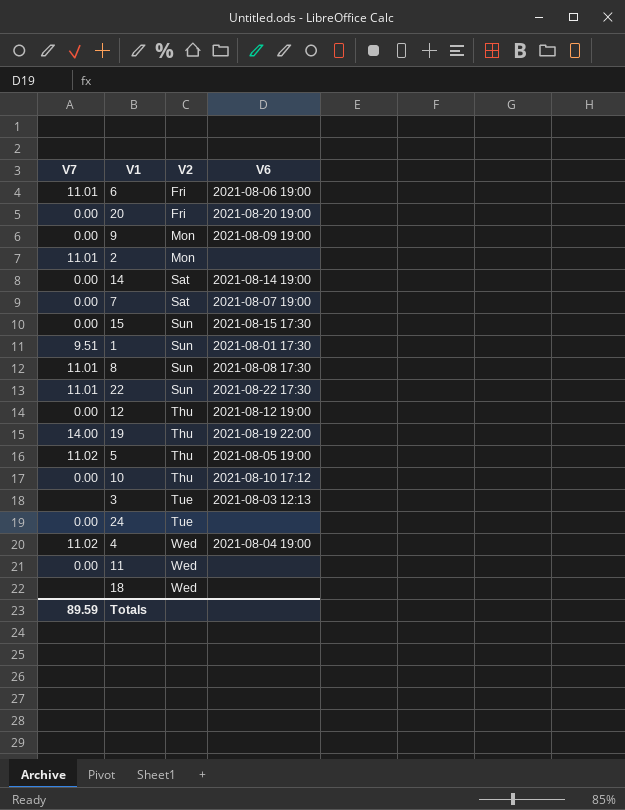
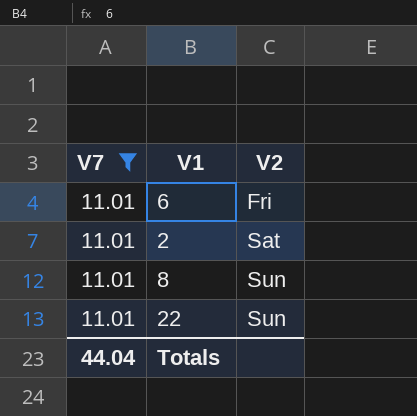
filter: none -> V7 = 11.01
column V6 | position: 4 -> none
2 | V2: Mon -> Sat
Totals | V7: 89.59 -> 44.04

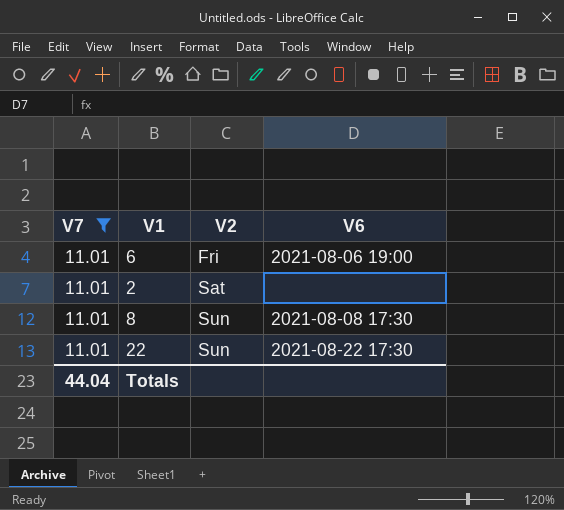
column V6 | position: none -> 4

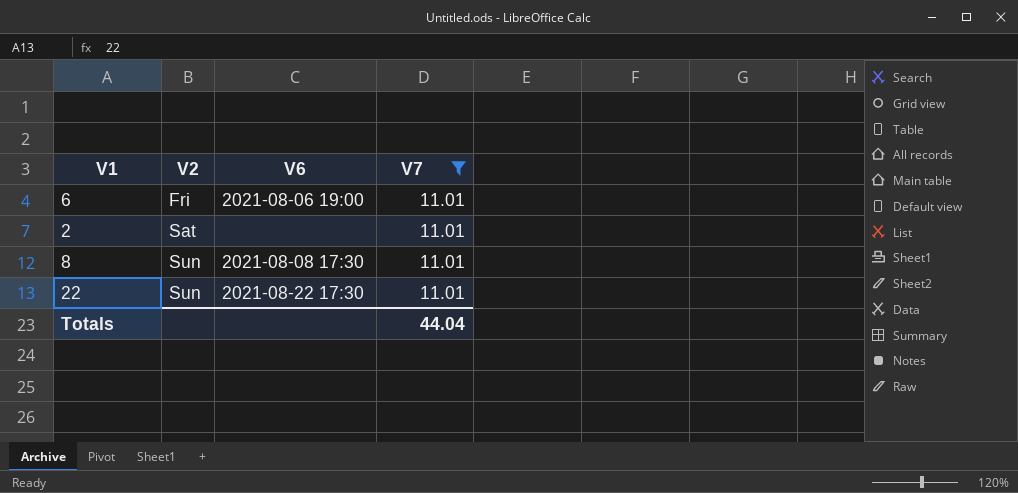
column V7 | position: 1 -> 4

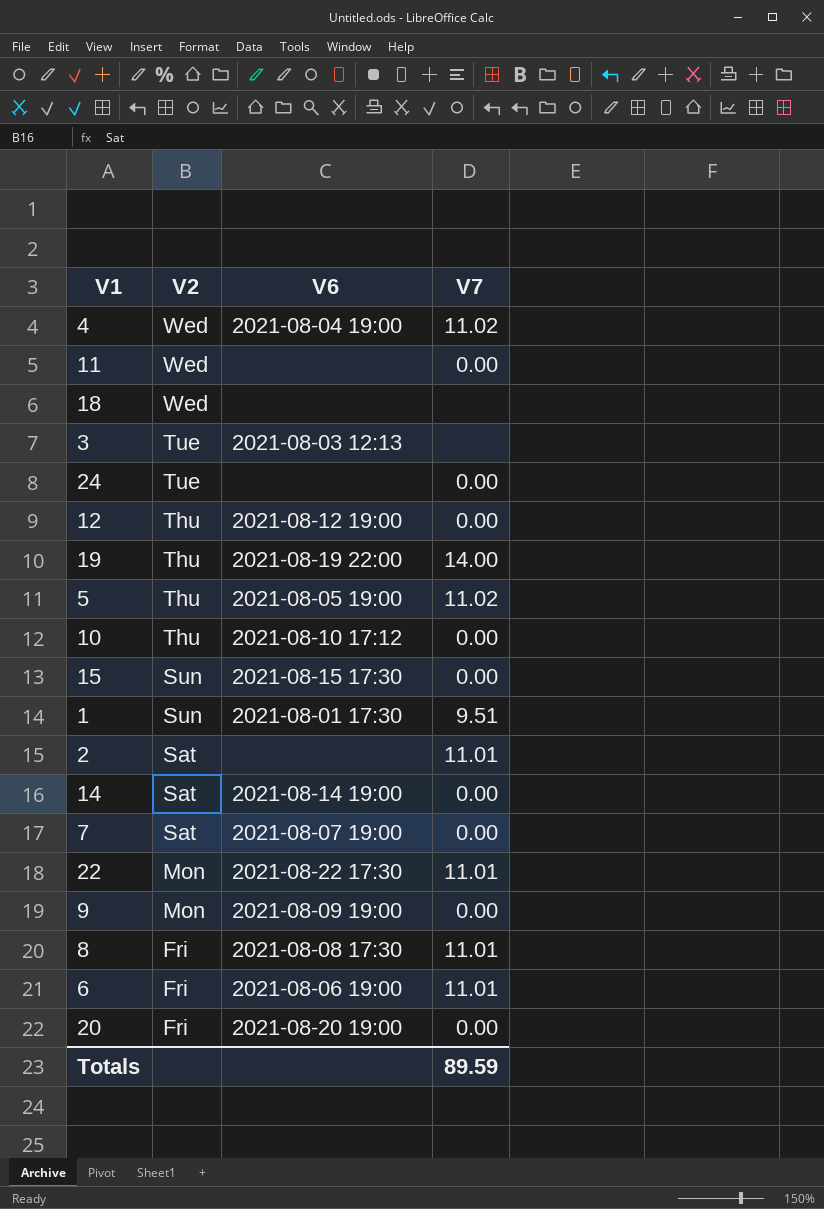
filter: V7 = 11.01 -> none
row order: V2 ascending -> V2 descending
22 | V2: Sun -> Mon
8 | V2: Sun -> Fri
Totals | V7: 44.04 -> 89.59

